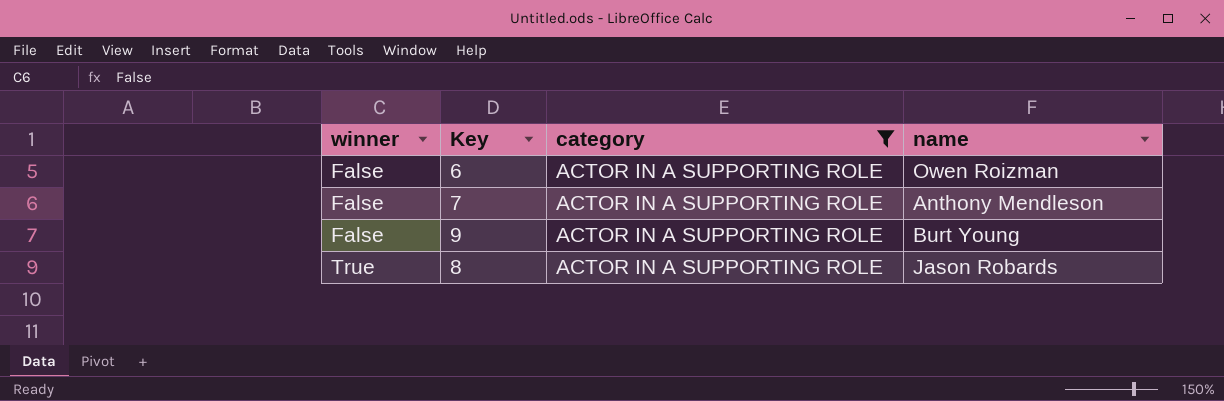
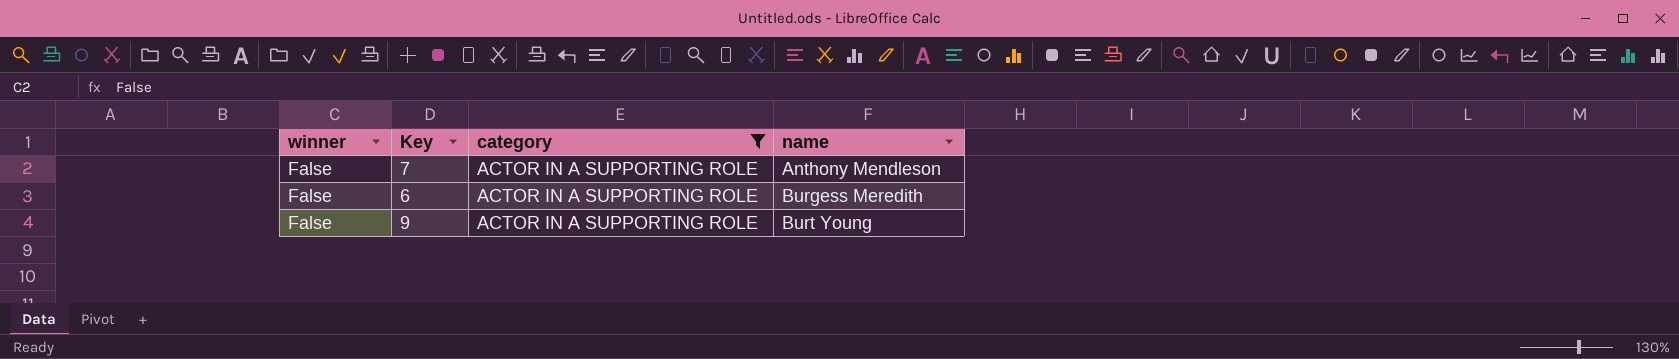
row order: winner ascending -> name ascending
row 8: True | ACTOR IN A SUPPORTING ROLE | Jason Robards -> none
6 | name: Owen Roizman -> Burgess Meredith

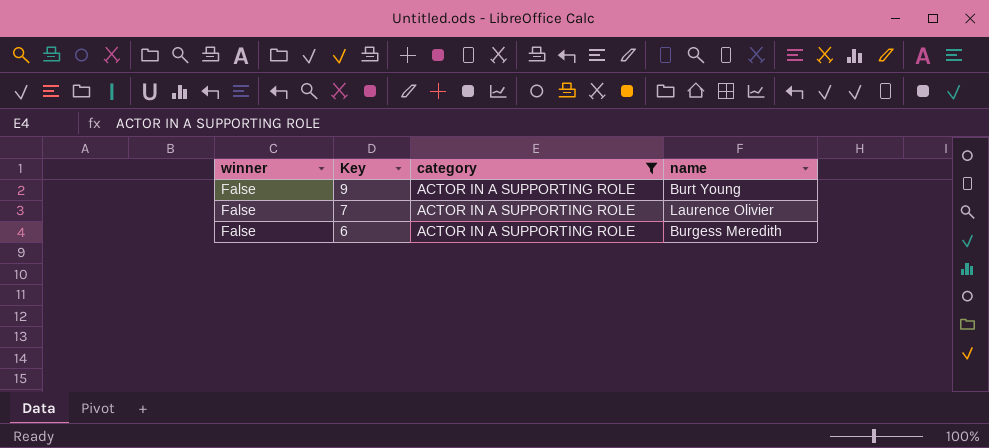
row order: name ascending -> Key descending
7 | name: Anthony Mendleson -> Laurence Olivier

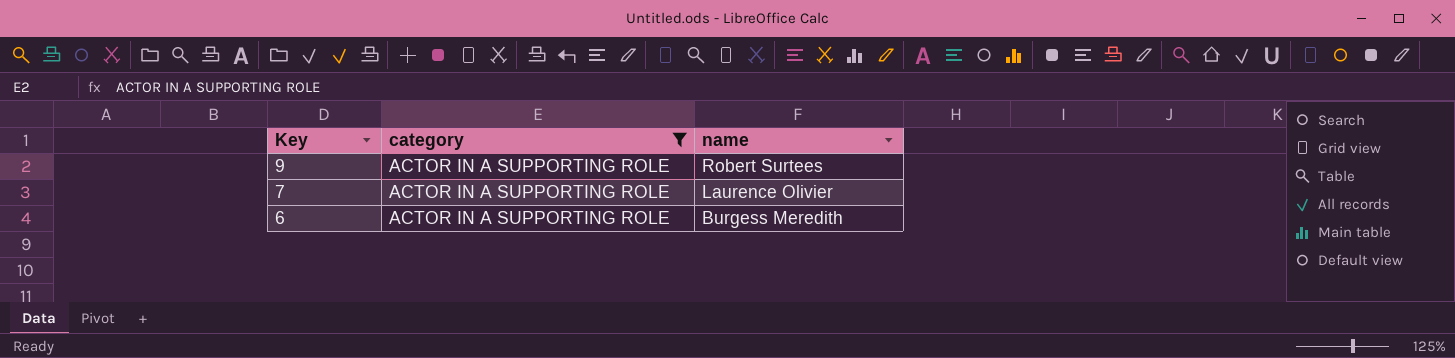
column winner | position: 1 -> none
9 | name: Burt Young -> Robert Surtees

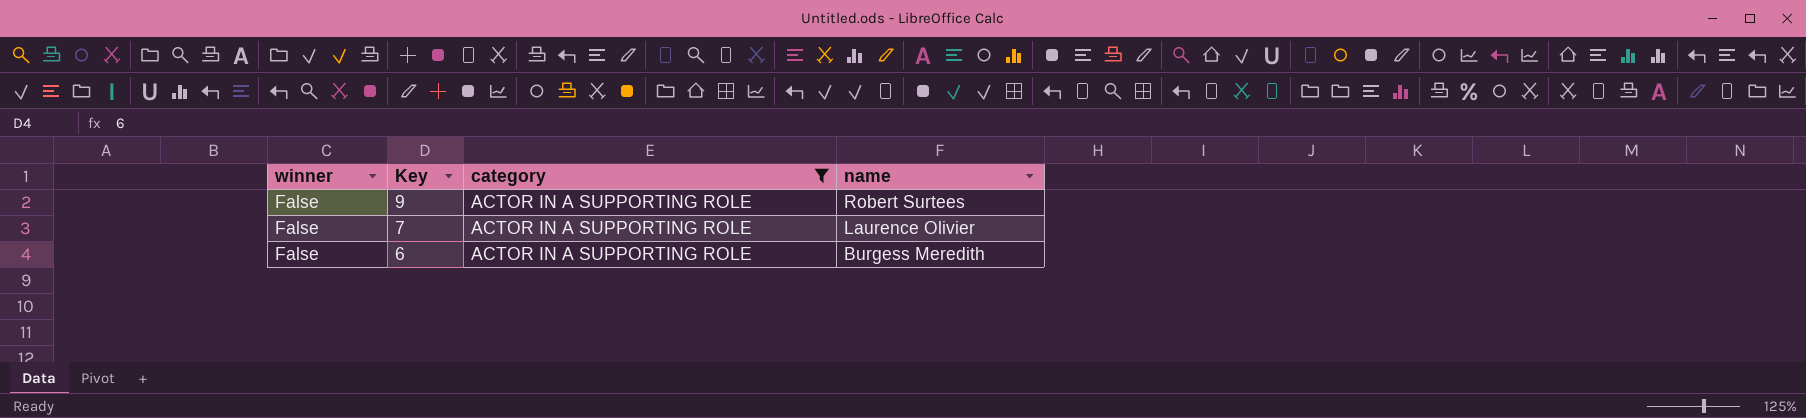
column winner | position: none -> 1

